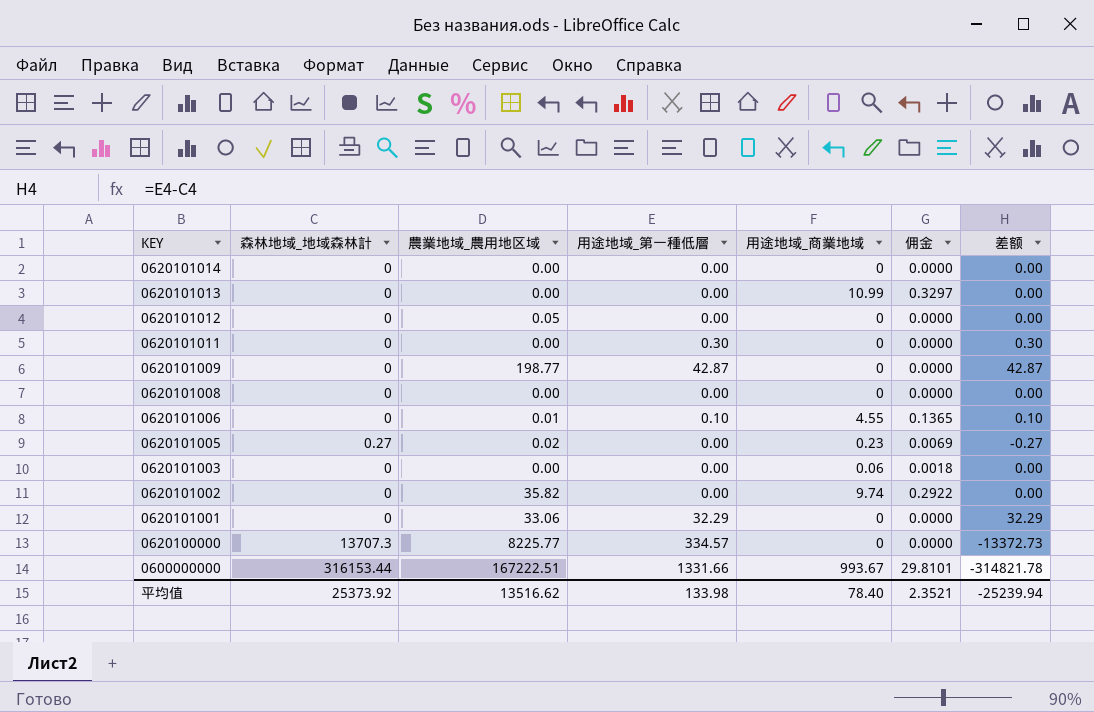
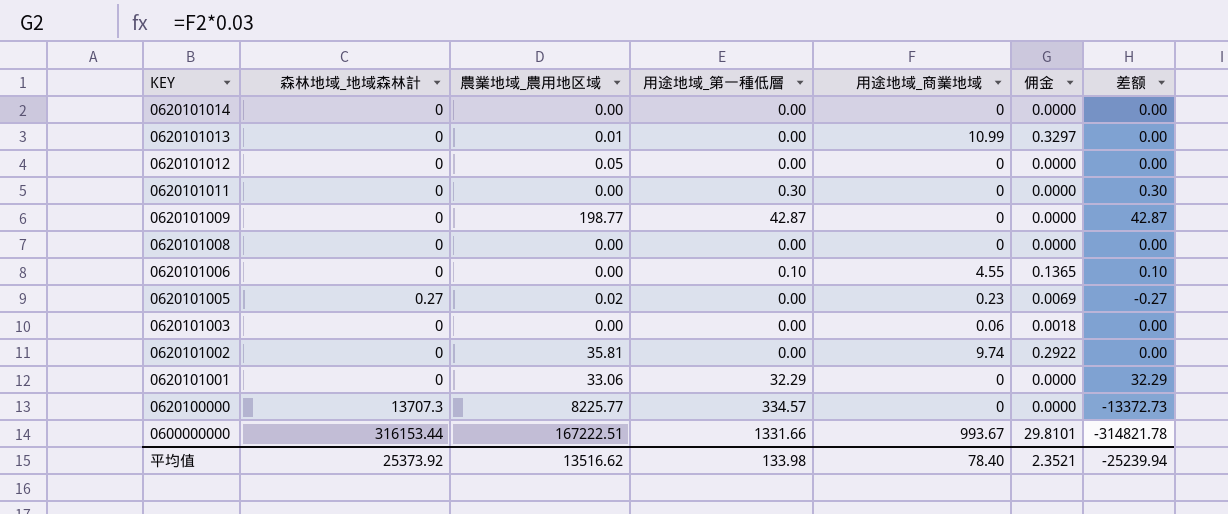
0620101013 | 農業地域_農用地区域: 0.00 -> 0.01
0620101006 | 農業地域_農用地区域: 0.01 -> 0.00
0620101002 | 農業地域_農用地区域: 35.82 -> 35.81

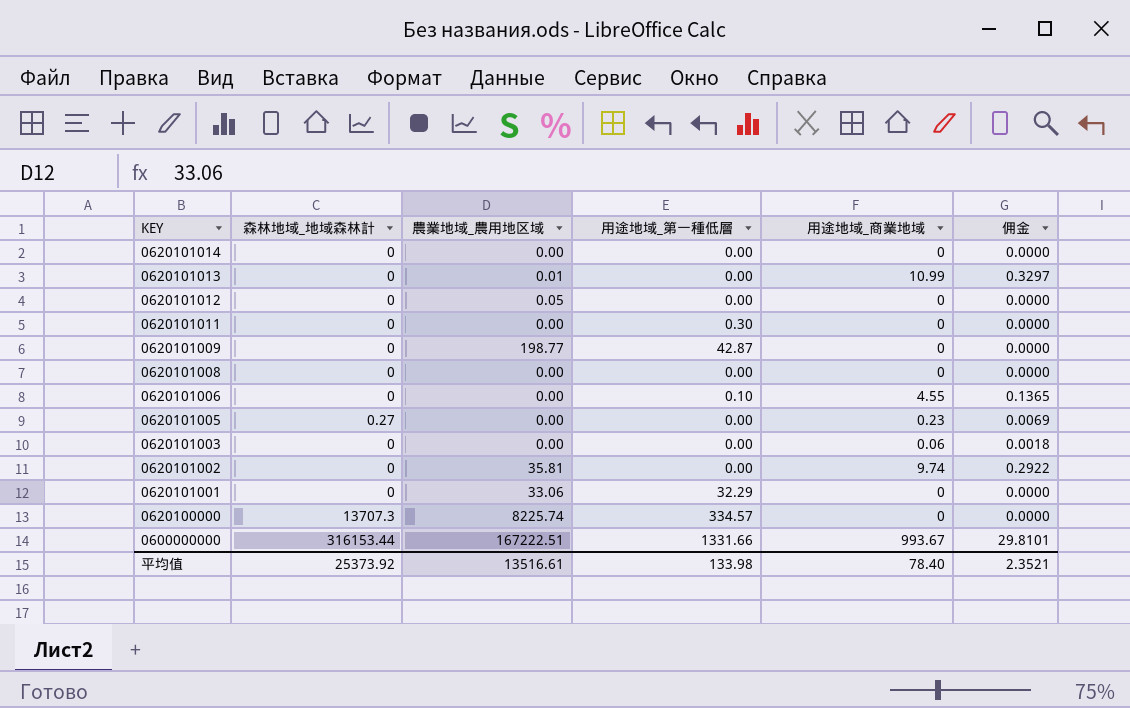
column 差额 | formula: [用途地域_第一種低層] - [森林地域_地域森林計] -> none
0620101005 | 農業地域_農用地区域: 0.02 -> 0.00
0620100000 | 農業地域_農用地区域: 8225.77 -> 8225.74
平均值 | 農業地域_農用地区域: 13516.62 -> 13516.61

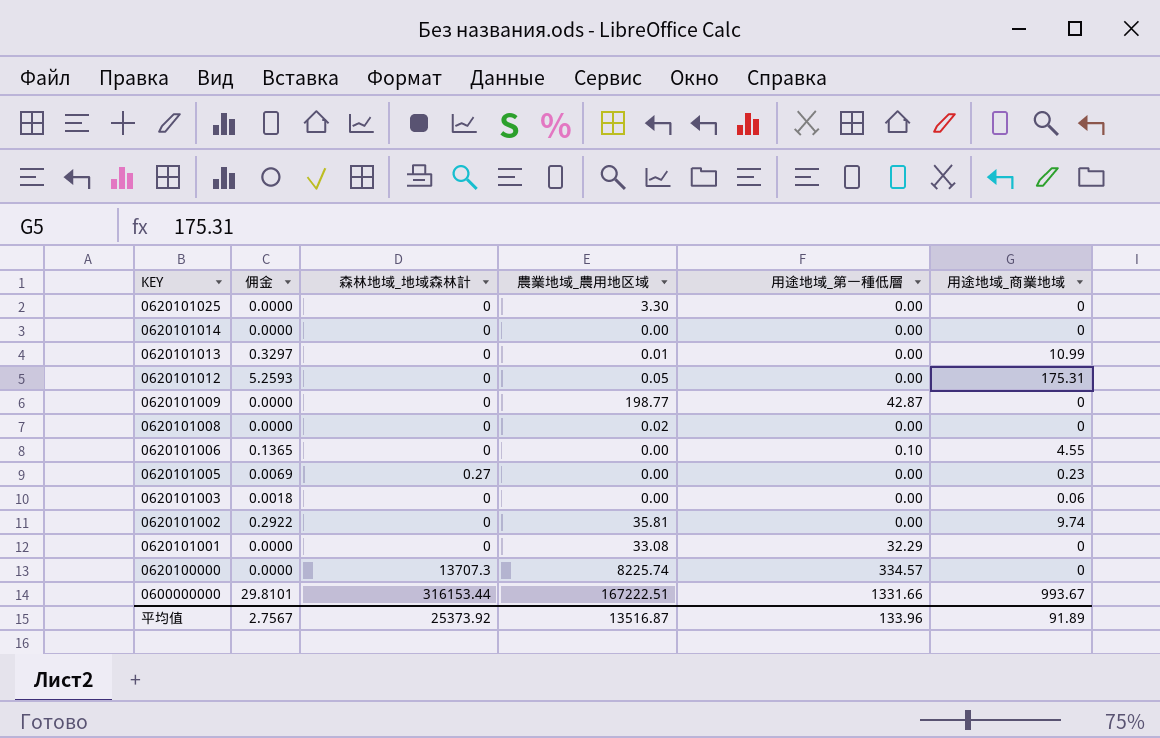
column 佣金 | position: 6 -> 2
row 0620101011: 0 | 0.00 | 0.30 | 0 | 0.0000 -> none
row 0620101025: none -> 0.0000 | 0 | 3.30 | 0.00 | 0
0620101012 | 佣金: 0.0000 -> 5.2593
0620101012 | 用途地域_商業地域: 0 -> 175.31
0620101008 | 農業地域_農用地区域: 0.00 -> 0.02
0620101001 | 農業地域_農用地区域: 33.06 -> 33.08
平均值 | 佣金: 2.3521 -> 2.7567
平均值 | 農業地域_農用地区域: 13516.61 -> 13516.87
平均值 | 用途地域_第一種低層: 133.98 -> 133.96
平均值 | 用途地域_商業地域: 78.40 -> 91.89

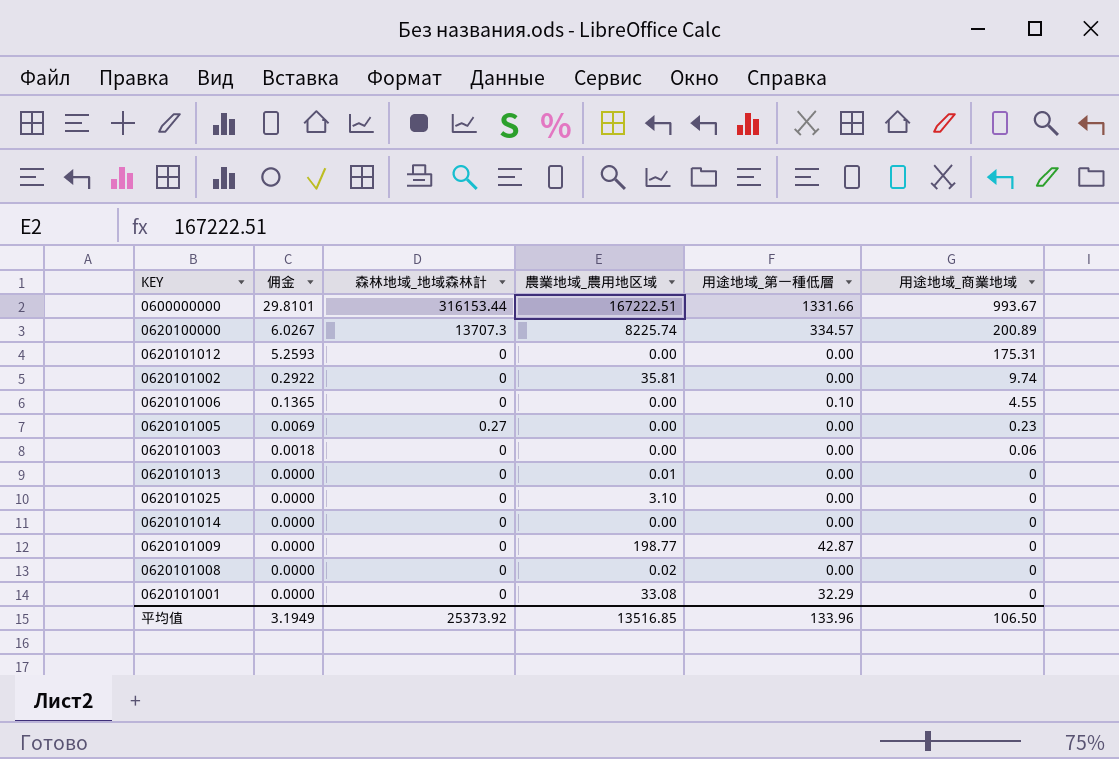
row order: KEY descending -> 佣金 descending
0620100000 | 佣金: 0.0000 -> 6.0267
0620100000 | 用途地域_商業地域: 0 -> 200.89
0620101012 | 農業地域_農用地区域: 0.05 -> 0.00
0620101013 | 佣金: 0.3297 -> 0.0000
0620101013 | 用途地域_商業地域: 10.99 -> 0
0620101025 | 農業地域_農用地区域: 3.30 -> 3.10
平均值 | 佣金: 2.7567 -> 3.1949
平均值 | 農業地域_農用地区域: 13516.87 -> 13516.85
平均值 | 用途地域_商業地域: 91.89 -> 106.50

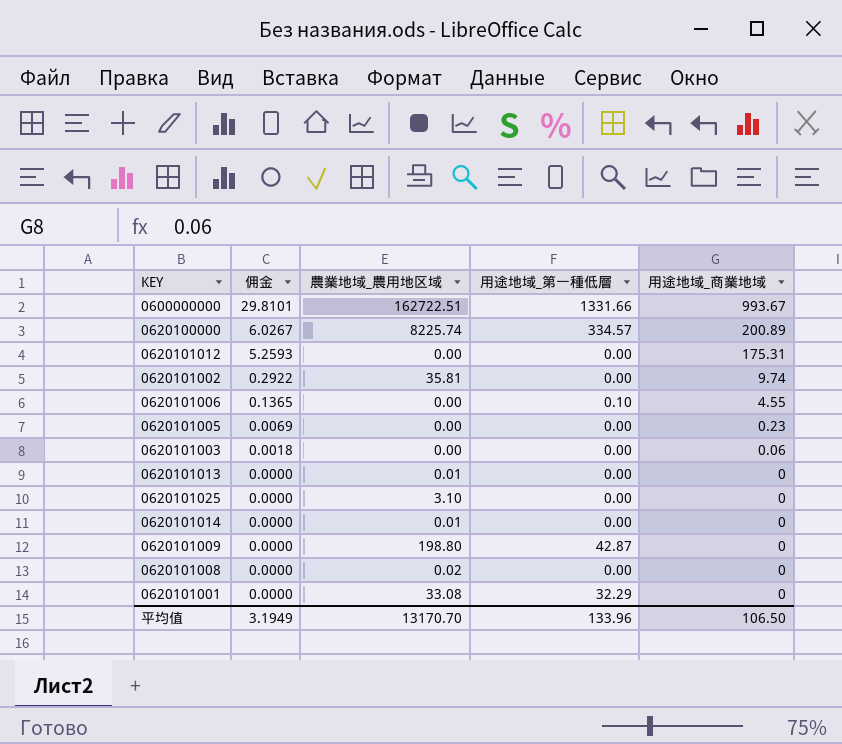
column 森林地域_地域森林計 | position: 3 -> none
0600000000 | 農業地域_農用地区域: 167222.51 -> 162722.51
0620101014 | 農業地域_農用地区域: 0.00 -> 0.01
0620101009 | 農業地域_農用地区域: 198.77 -> 198.80
平均值 | 農業地域_農用地区域: 13516.85 -> 13170.70

